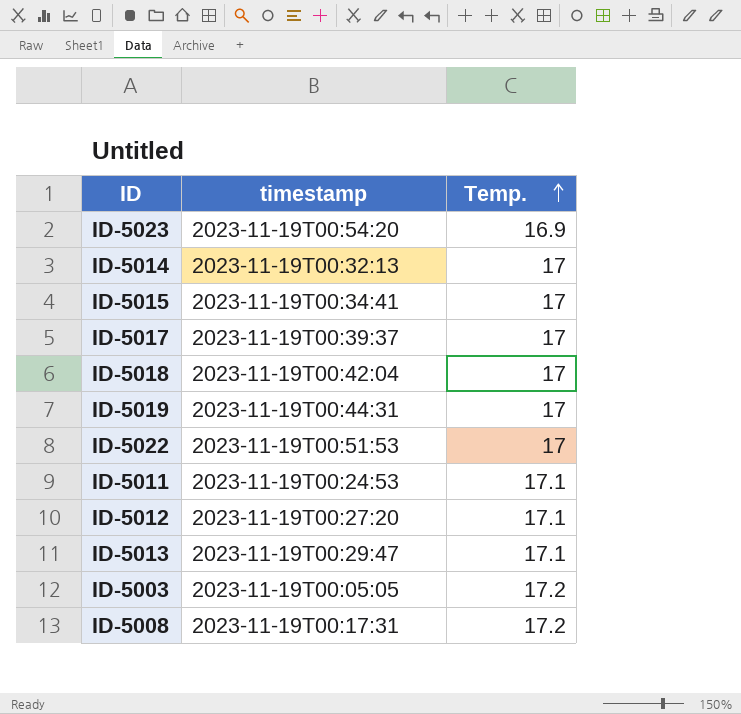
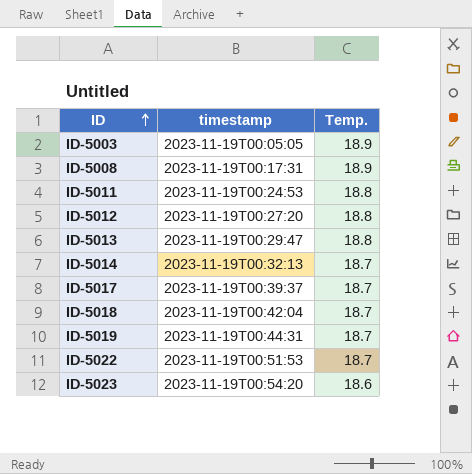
row order: Temp. ascending -> ID ascending
row ID-5015: 2023-11-19T00:34:41 | 17 -> none
ID-5003 | Temp.: 17.2 -> 18.9
ID-5008 | Temp.: 17.2 -> 18.9
ID-5011 | Temp.: 17.1 -> 18.8
ID-5012 | Temp.: 17.1 -> 18.8
ID-5013 | Temp.: 17.1 -> 18.8
ID-5014 | Temp.: 17 -> 18.7
ID-5017 | Temp.: 17 -> 18.7
ID-5018 | Temp.: 17 -> 18.7
ID-5019 | Temp.: 17 -> 18.7
ID-5022 | Temp.: 17 -> 18.7
ID-5023 | Temp.: 16.9 -> 18.6

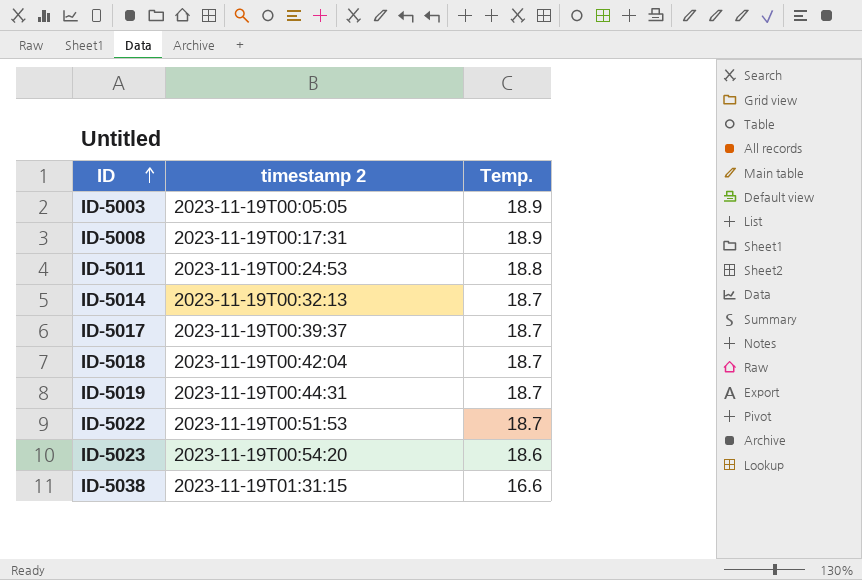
column name: timestamp -> timestamp 2
row ID-5012: 2023-11-19T00:27:20 | 18.8 -> none
row ID-5013: 2023-11-19T00:29:47 | 18.8 -> none
row ID-5038: none -> 2023-11-19T01:31:15 | 16.6

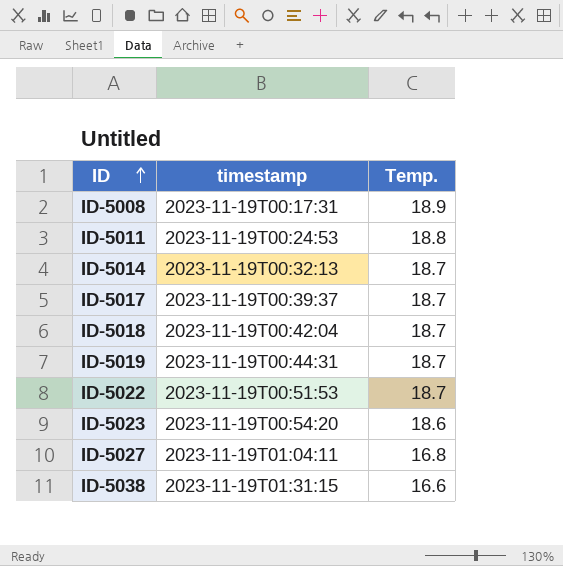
column name: timestamp 2 -> timestamp
row ID-5003: 2023-11-19T00:05:05 | 18.9 -> none
row ID-5027: none -> 2023-11-19T01:04:11 | 16.8

